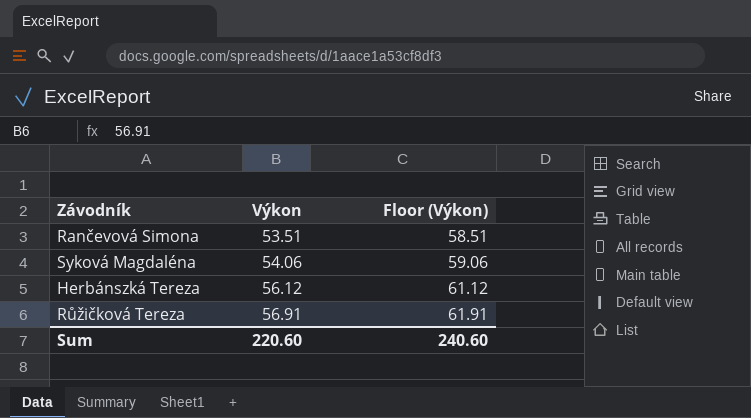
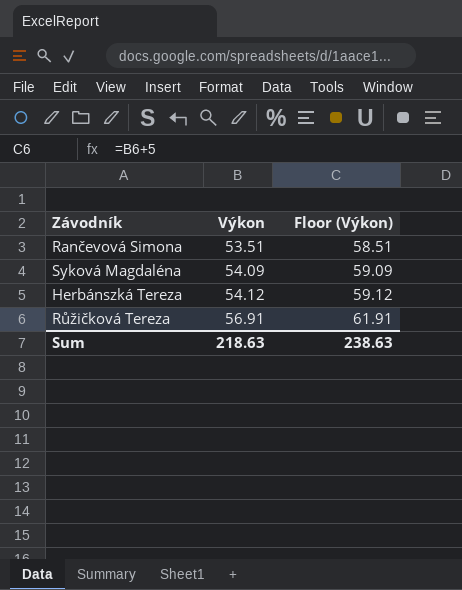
Syková Magdaléna | Výkon: 54.06 -> 54.09
Syková Magdaléna | Floor (Výkon): 59.06 -> 59.09
Herbánszká Tereza | Výkon: 56.12 -> 54.12
Herbánszká Tereza | Floor (Výkon): 61.12 -> 59.12
Sum | Výkon: 220.60 -> 218.63
Sum | Floor (Výkon): 240.60 -> 238.63

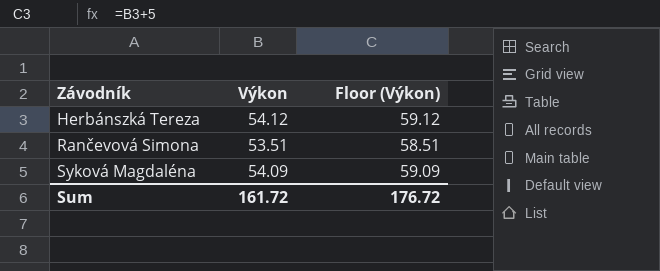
row order: Výkon ascending -> Závodník ascending
row Růžičková Tereza: 56.91 | 61.91 -> none
Sum | Výkon: 218.63 -> 161.72
Sum | Floor (Výkon): 238.63 -> 176.72

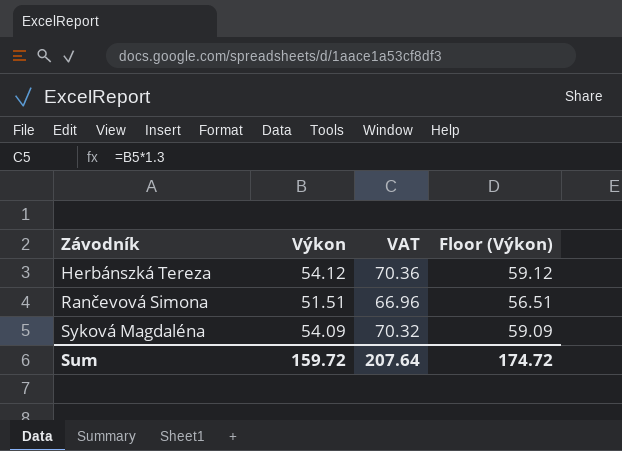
column VAT | formula: none -> [Výkon] * 1.3
Rančevová Simona | Výkon: 53.51 -> 51.51
Rančevová Simona | Floor (Výkon): 58.51 -> 56.51
Sum | Výkon: 161.72 -> 159.72
Sum | Floor (Výkon): 176.72 -> 174.72

